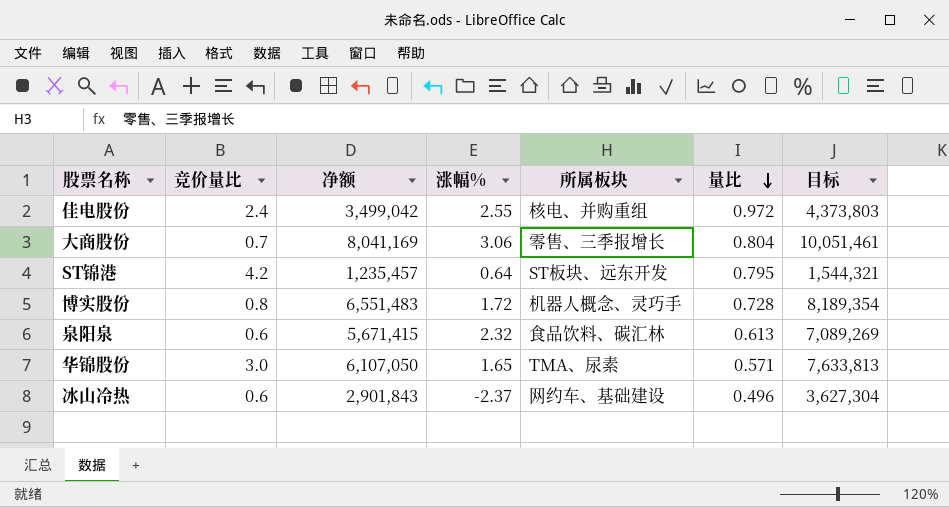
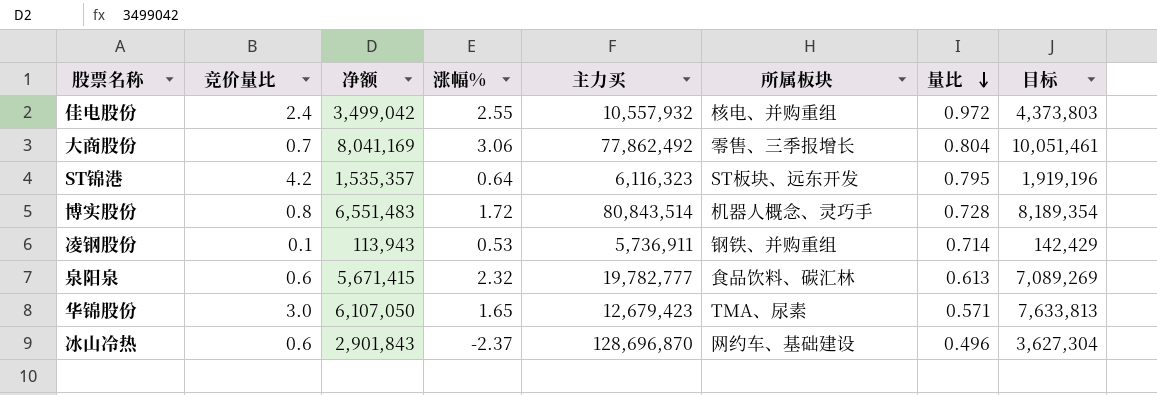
column 主力买 | position: none -> 5
ST锦港 | 净额: 1,235,457 -> 1,535,357
ST锦港 | 目标: 1,544,321 -> 1,919,196
row 凌钢股份: none -> 0.1 | 113,943 | 0.53 | 5,736,911 | 钢铁、并购重组 | 0.714 | 142,429

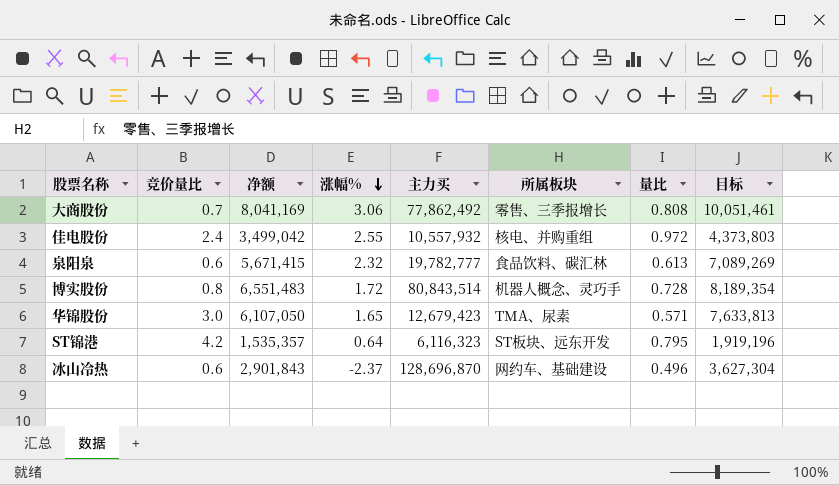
row order: 量比 descending -> 涨幅% descending
row 凌钢股份: 0.1 | 113,943 | 0.53 | 5,736,911 | 钢铁、并购重组 | 0.714 | 142,429 -> none
大商股份 | 量比: 0.804 -> 0.808

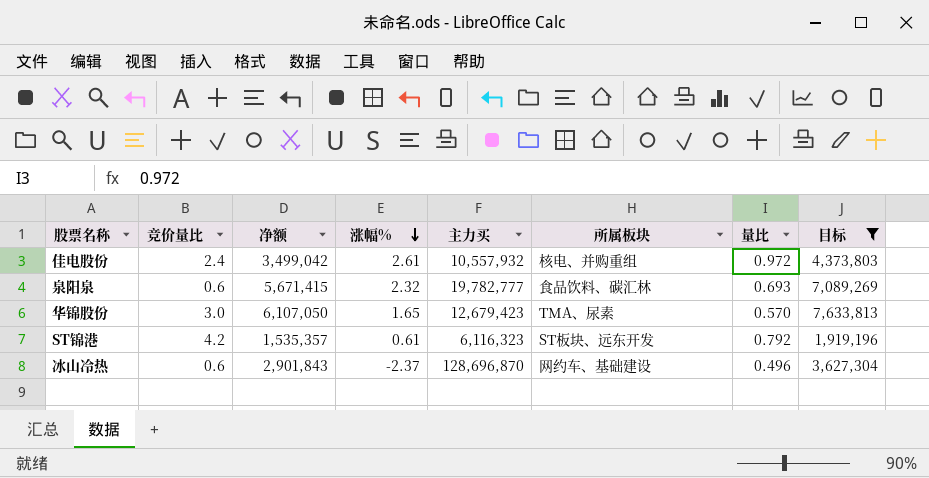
filter: none -> 目标 <= 7,633,813
佳电股份 | 涨幅%: 2.55 -> 2.61
泉阳泉 | 量比: 0.613 -> 0.693
华锦股份 | 量比: 0.571 -> 0.570
ST锦港 | 涨幅%: 0.64 -> 0.61
ST锦港 | 量比: 0.795 -> 0.792

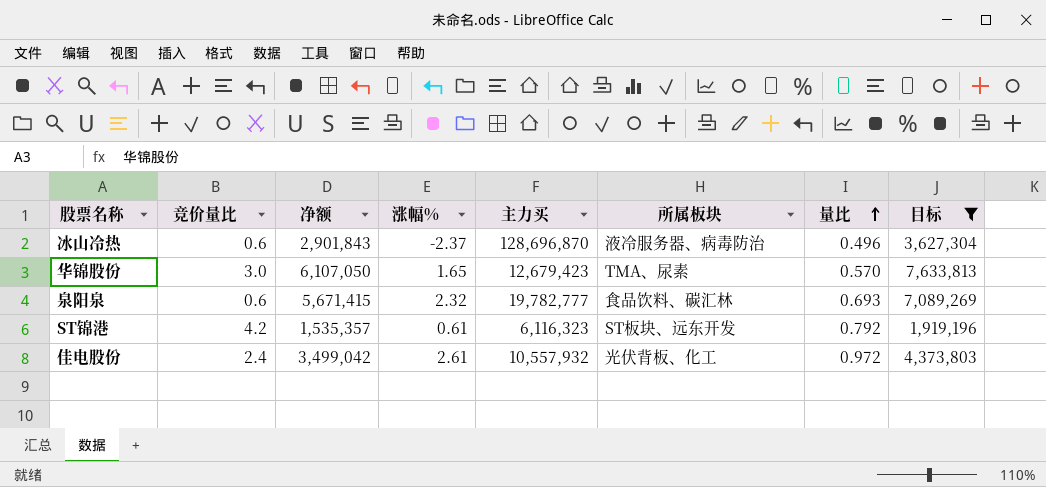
row order: 涨幅% descending -> 量比 ascending
冰山冷热 | 所属板块: 网约车、基础建设 -> 液冷服务器、病毒防治
佳电股份 | 所属板块: 核电、并购重组 -> 光伏背板、化工

